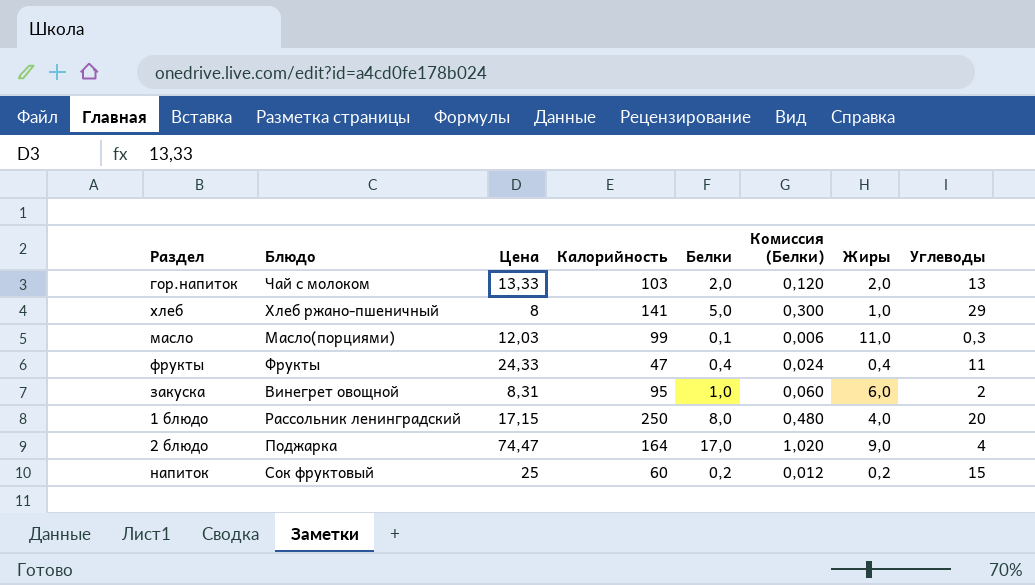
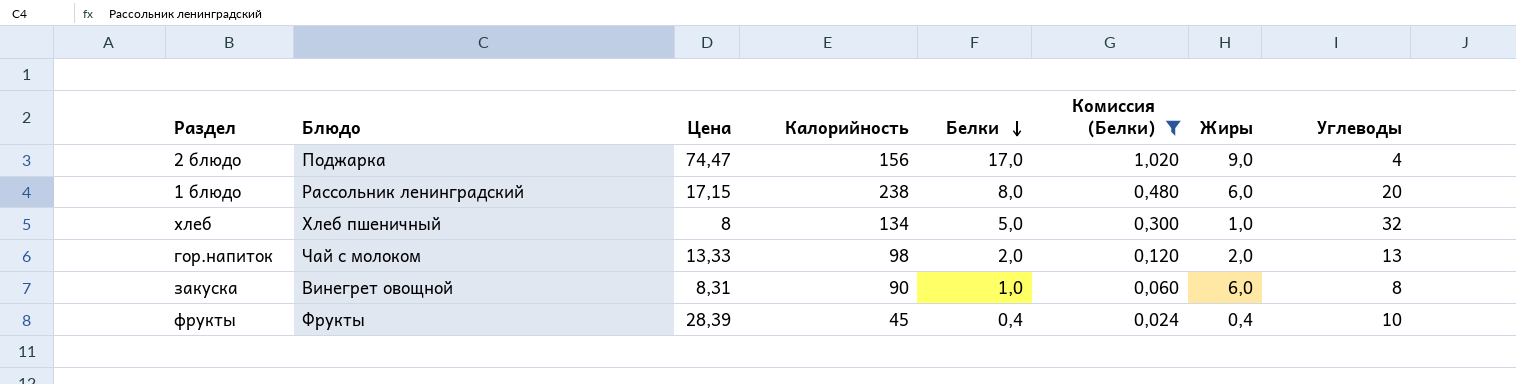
filter: none -> Комиссия (Белки) >= 0,024
row order: none -> Белки descending
2 блюдо | Калорийность: 164 -> 156
1 блюдо | Калорийность: 250 -> 238
1 блюдо | Жиры: 4,0 -> 6,0
хлеб | Блюдо: Хлеб ржано-пшеничный -> Хлеб пшеничный
хлеб | Калорийность: 141 -> 134
хлеб | Углеводы: 29 -> 32
гор.напиток | Калорийность: 103 -> 98
закуска | Калорийность: 95 -> 90
закуска | Углеводы: 2 -> 8
фрукты | Цена: 24,33 -> 28,39
фрукты | Калорийность: 47 -> 45
фрукты | Углеводы: 11 -> 10

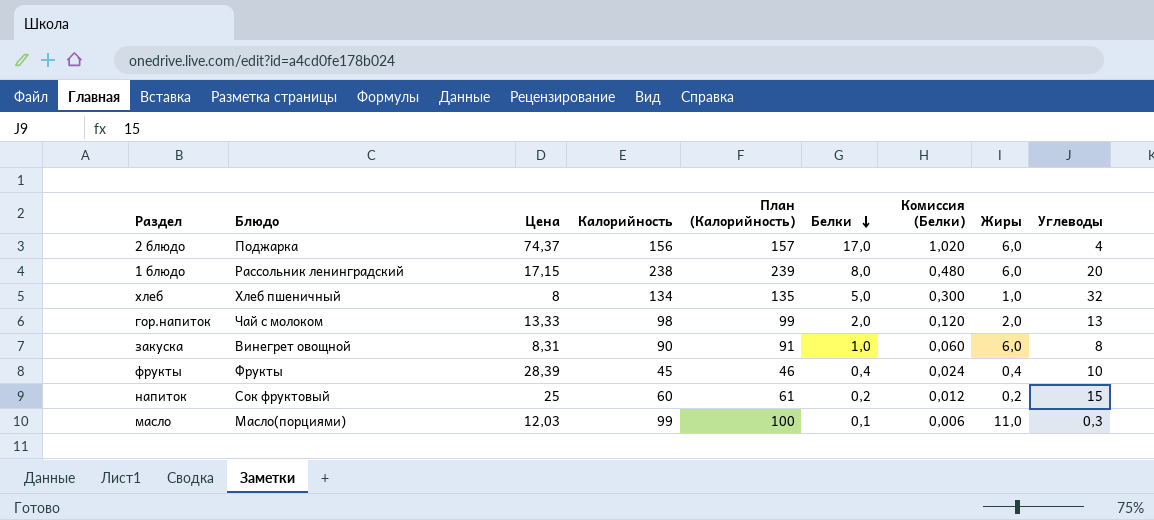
filter: Комиссия (Белки) >= 0,024 -> none
column План (Калорийность) | formula: none -> [Калорийность] + 1
2 блюдо | Цена: 74,47 -> 74,37
2 блюдо | Жиры: 9,0 -> 6,0

